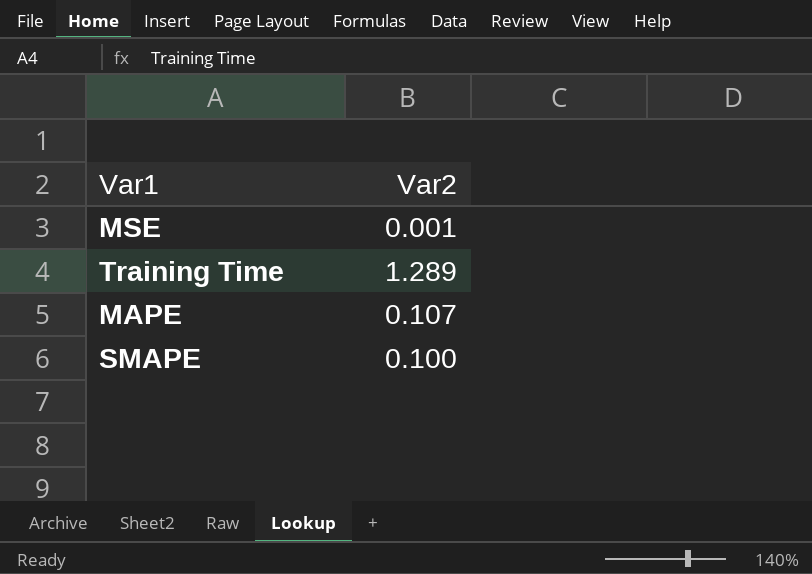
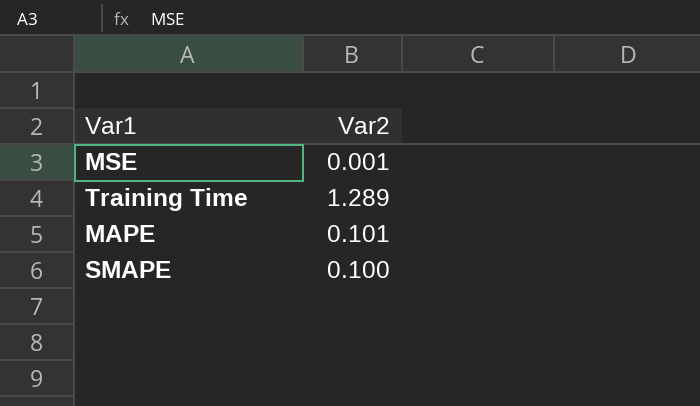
MAPE | Var2: 0.107 -> 0.101

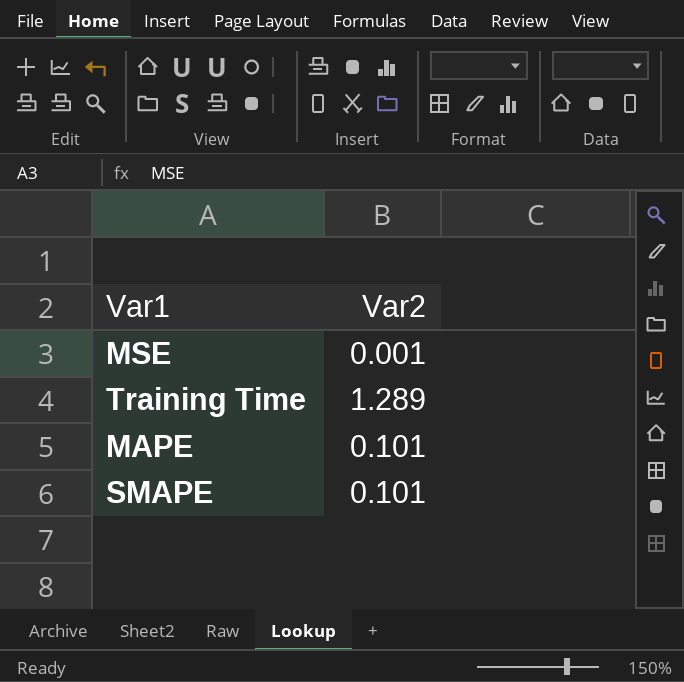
SMAPE | Var2: 0.100 -> 0.101

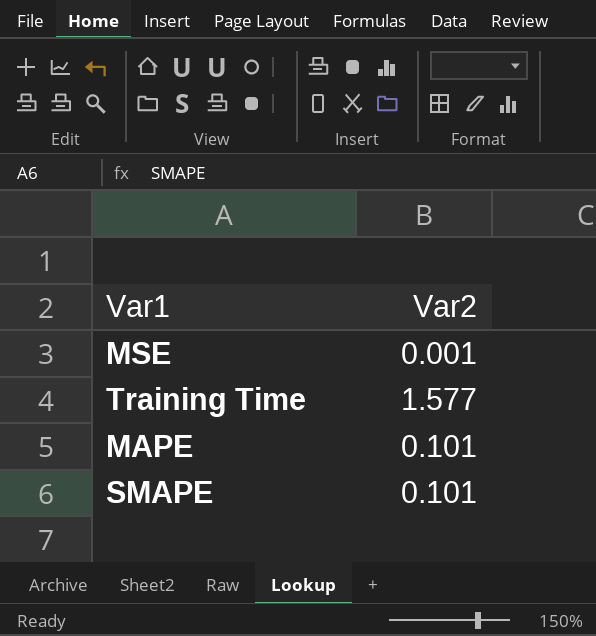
Training Time | Var2: 1.289 -> 1.577

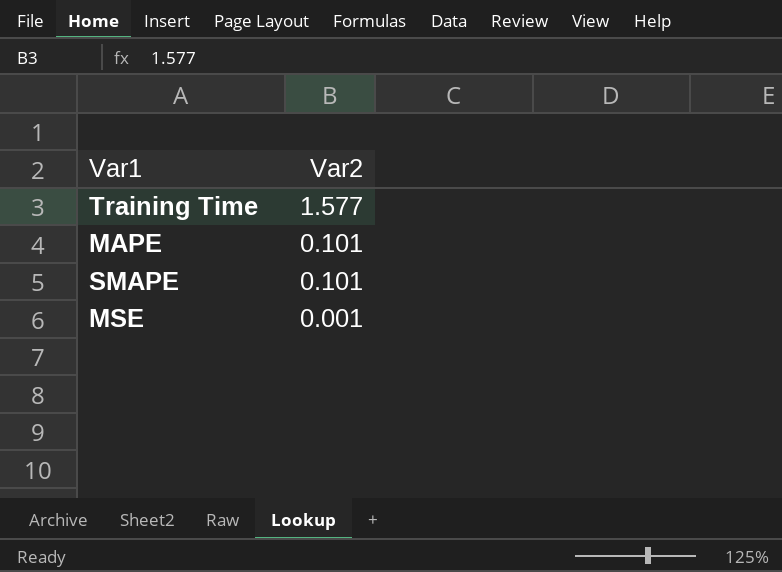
row order: none -> Var2 descending

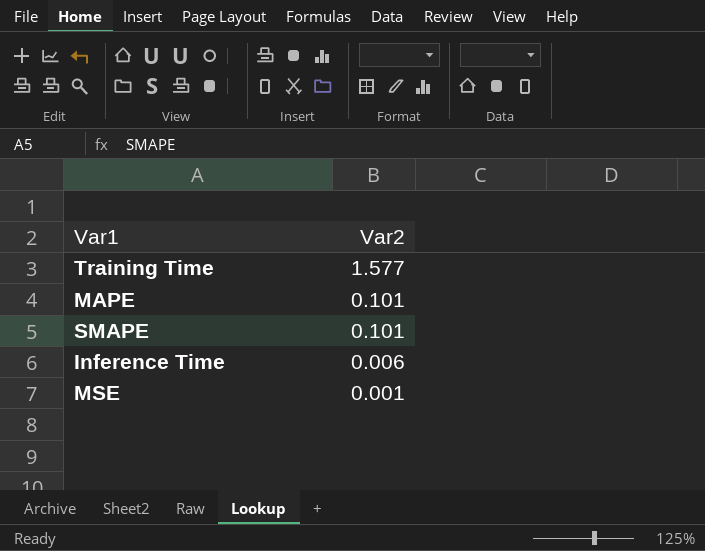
row Inference Time: none -> 0.006

